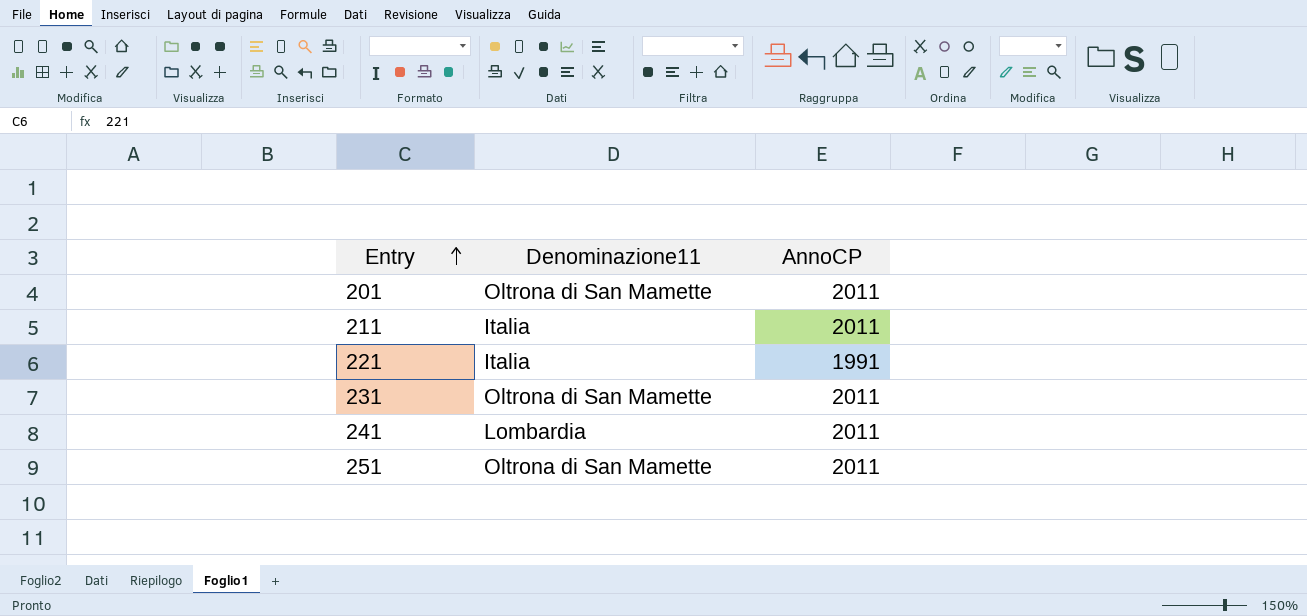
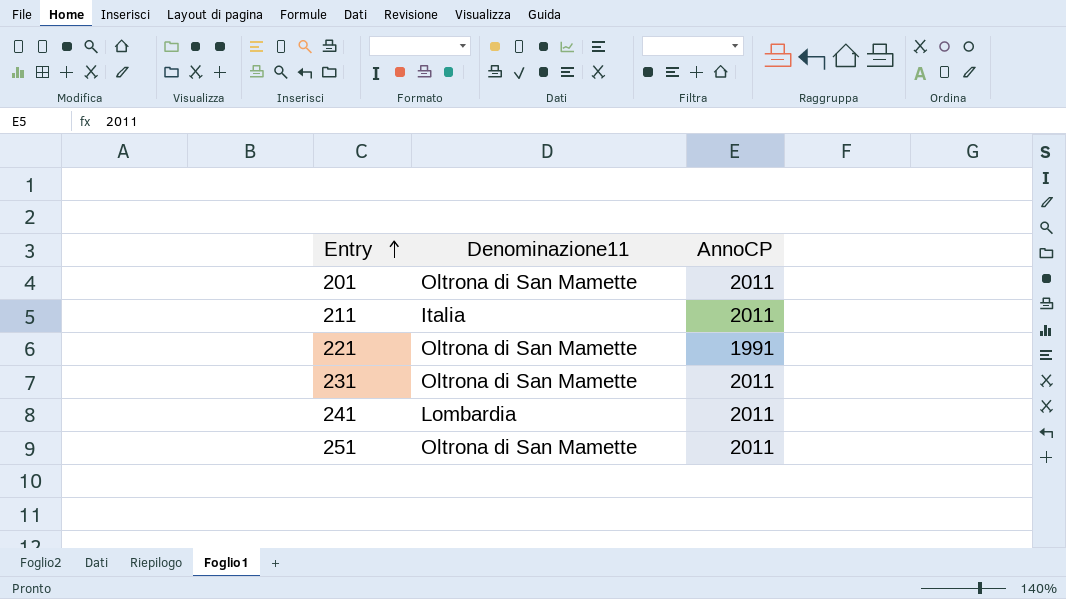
221 | Denominazione11: Italia -> Oltrona di San Mamette

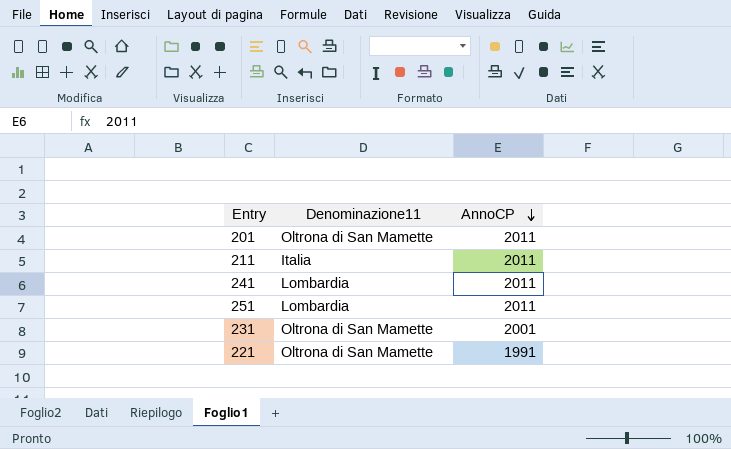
row order: Entry ascending -> AnnoCP descending
251 | Denominazione11: Oltrona di San Mamette -> Lombardia
231 | AnnoCP: 2011 -> 2001

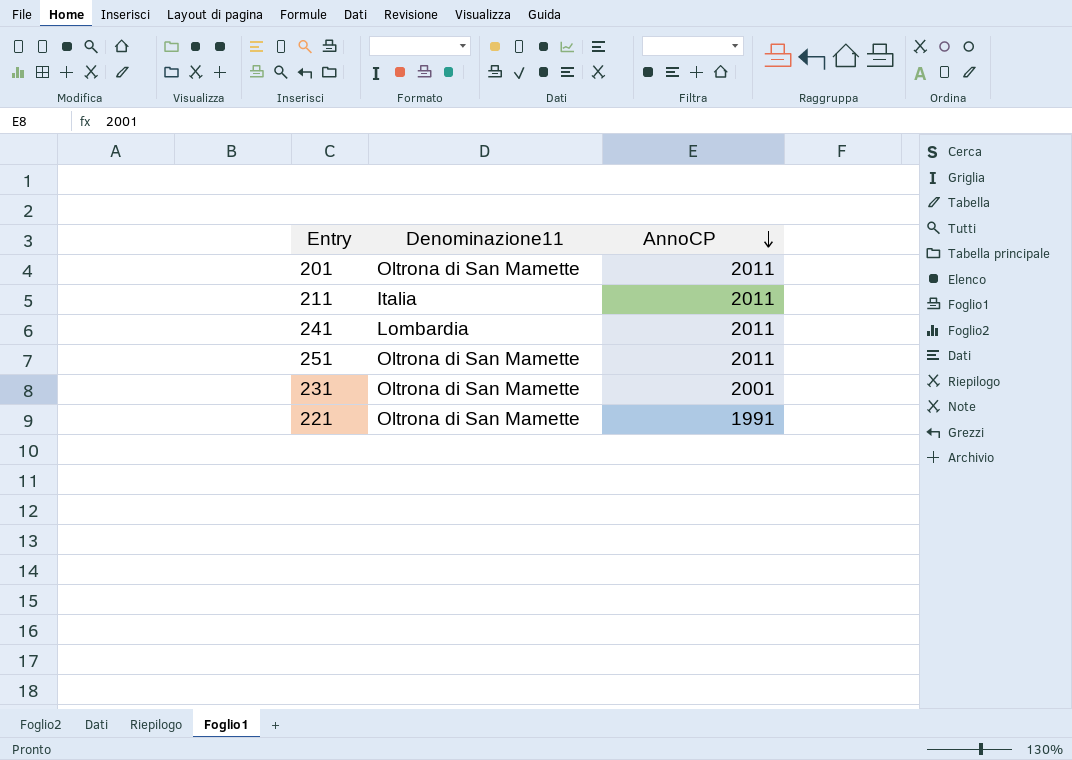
251 | Denominazione11: Lombardia -> Oltrona di San Mamette

